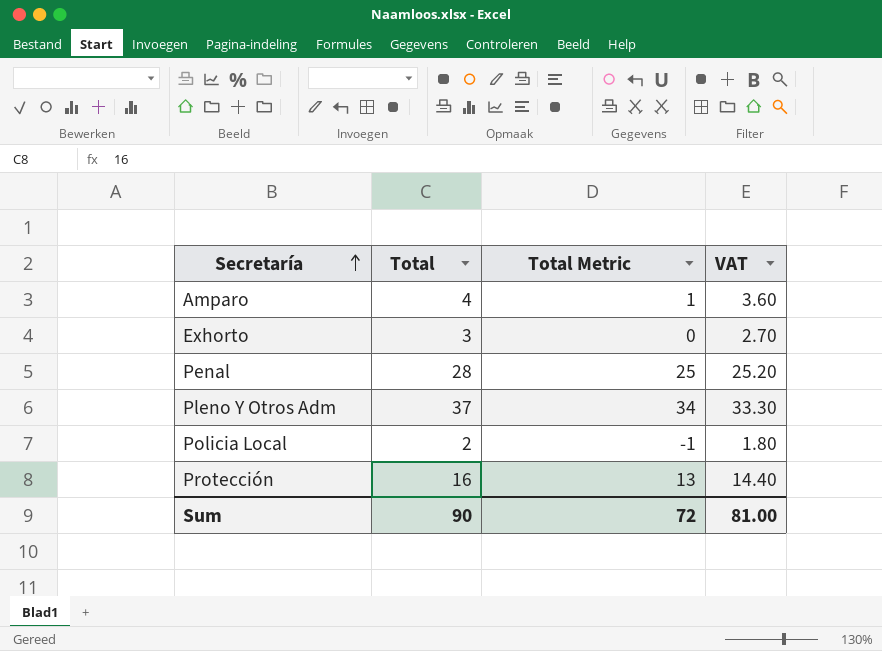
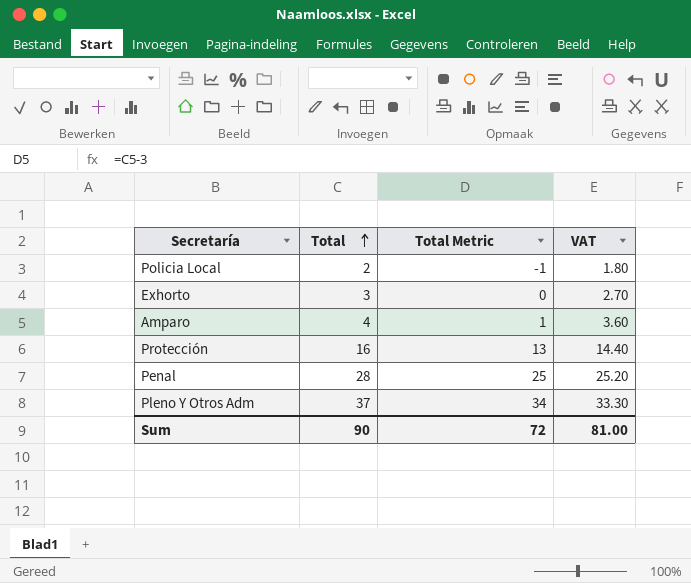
row order: Secretaría ascending -> Total ascending

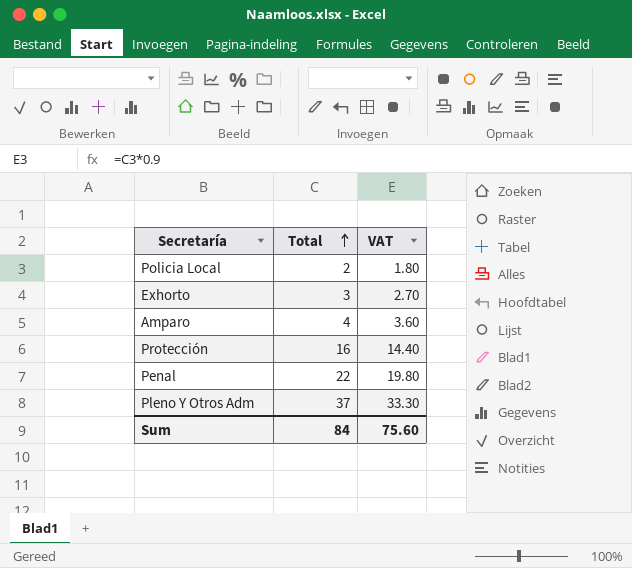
column Total Metric | formula: [Total] - 3 -> none
Penal | Total: 28 -> 22
Penal | VAT: 25.20 -> 19.80
Sum | Total: 90 -> 84
Sum | VAT: 81.00 -> 75.60

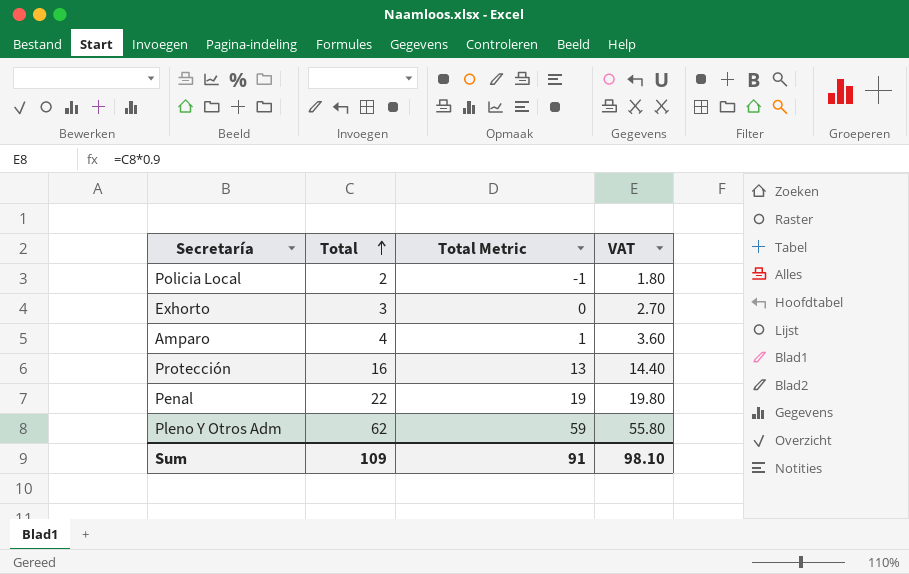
column Total Metric | formula: none -> [Total] - 3
Pleno Y Otros Adm | Total: 37 -> 62
Pleno Y Otros Adm | VAT: 33.30 -> 55.80
Sum | Total: 84 -> 109
Sum | VAT: 75.60 -> 98.10

